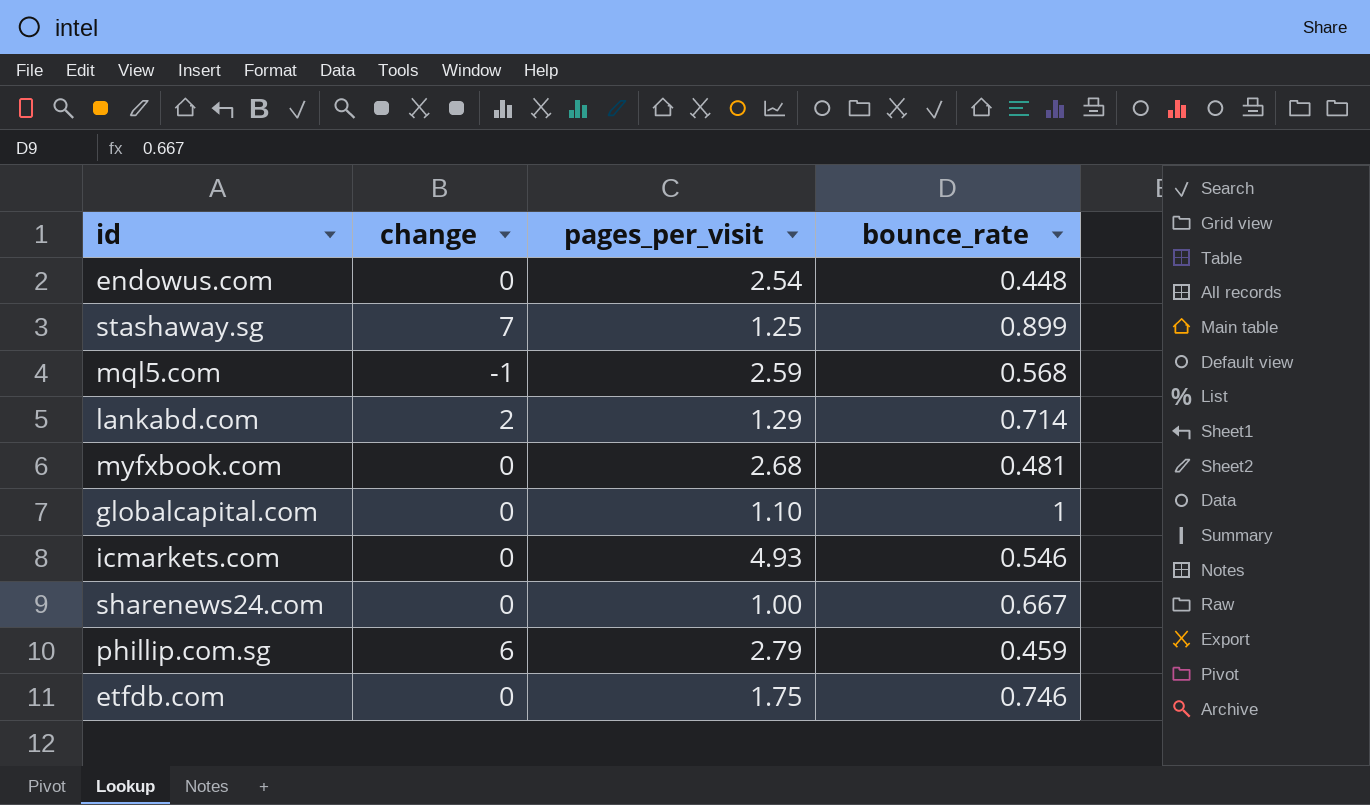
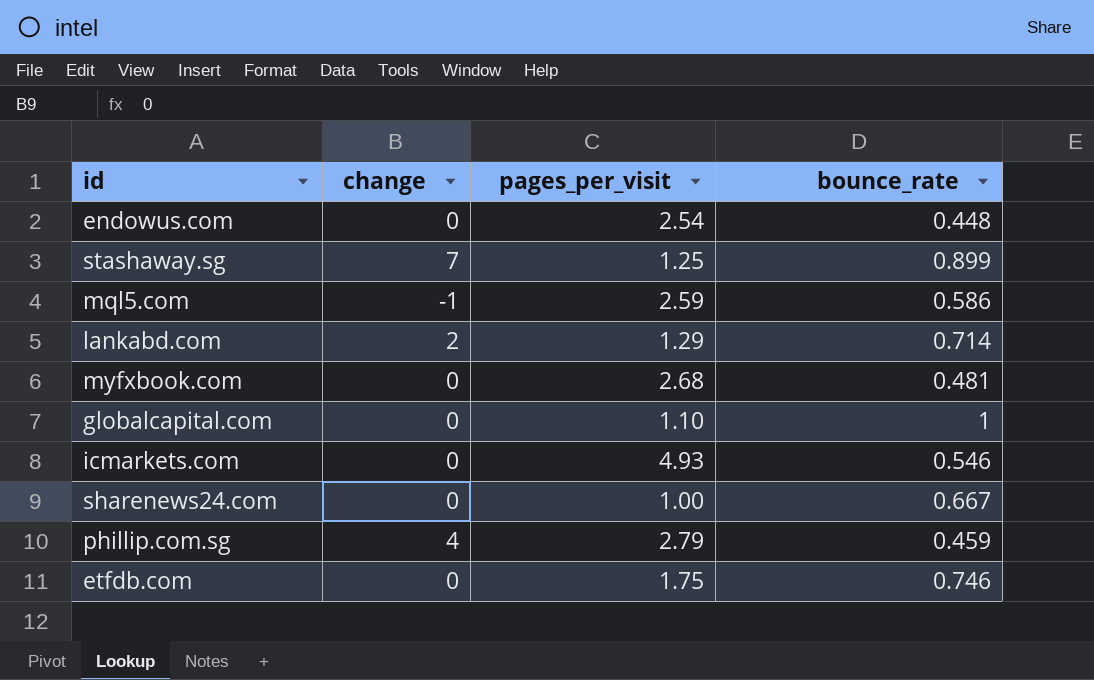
mql5.com | bounce_rate: 0.568 -> 0.586
phillip.com.sg | change: 6 -> 4

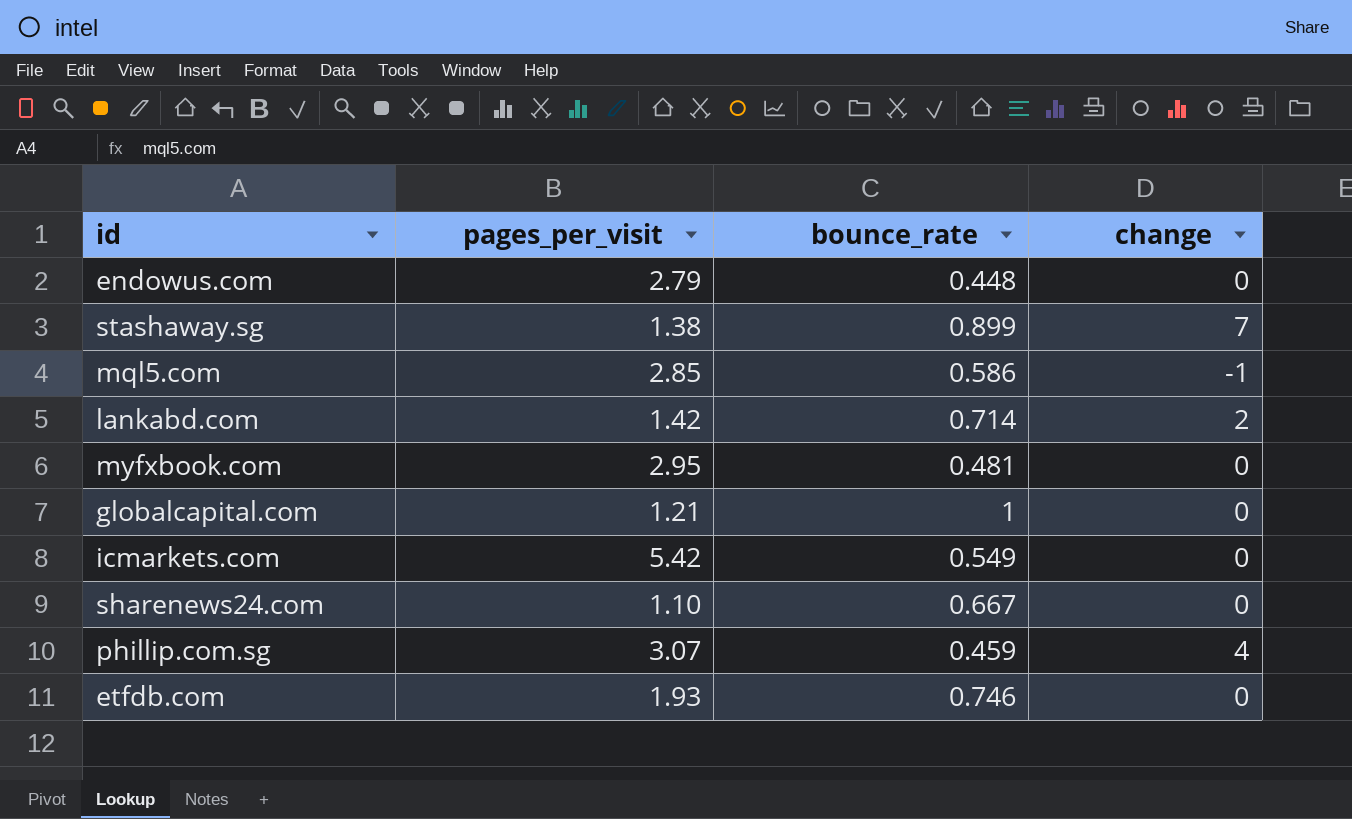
column change | position: 2 -> 4
endowus.com | pages_per_visit: 2.54 -> 2.79
stashaway.sg | pages_per_visit: 1.25 -> 1.38
mql5.com | pages_per_visit: 2.59 -> 2.85
lankabd.com | pages_per_visit: 1.29 -> 1.42
myfxbook.com | pages_per_visit: 2.68 -> 2.95
globalcapital.com | pages_per_visit: 1.10 -> 1.21
icmarkets.com | pages_per_visit: 4.93 -> 5.42
icmarkets.com | bounce_rate: 0.546 -> 0.549
sharenews24.com | pages_per_visit: 1.00 -> 1.10
phillip.com.sg | pages_per_visit: 2.79 -> 3.07
etfdb.com | pages_per_visit: 1.75 -> 1.93

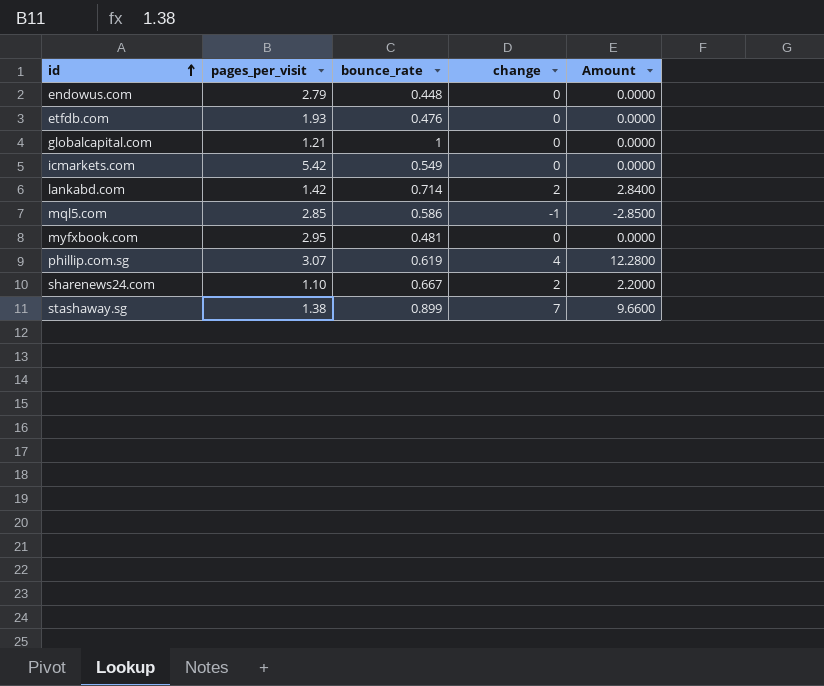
row order: none -> id ascending
column Amount | formula: none -> [pages_per_visit] * [change]
etfdb.com | bounce_rate: 0.746 -> 0.476
phillip.com.sg | bounce_rate: 0.459 -> 0.619
sharenews24.com | change: 0 -> 2

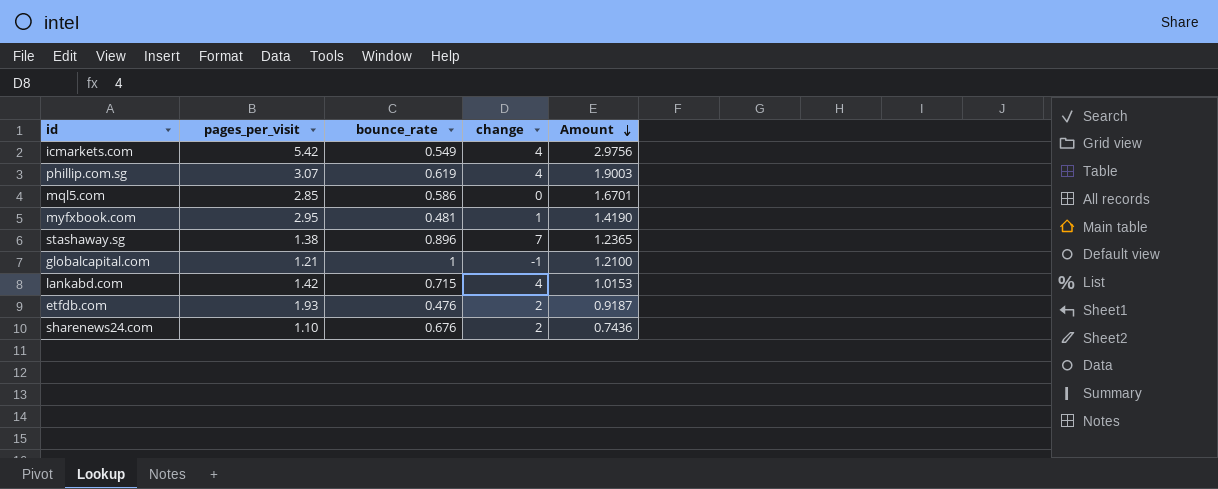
row order: id ascending -> Amount descending
column Amount | formula: [pages_per_visit] * [change] -> [pages_per_visit] * [bounce_rate]
row endowus.com: 2.79 | 0.448 | 0 | 0.0000 -> none
icmarkets.com | change: 0 -> 4
mql5.com | change: -1 -> 0
myfxbook.com | change: 0 -> 1
stashaway.sg | bounce_rate: 0.899 -> 0.896
globalcapital.com | change: 0 -> -1
lankabd.com | bounce_rate: 0.714 -> 0.715
lankabd.com | change: 2 -> 4
etfdb.com | change: 0 -> 2
sharenews24.com | bounce_rate: 0.667 -> 0.676

